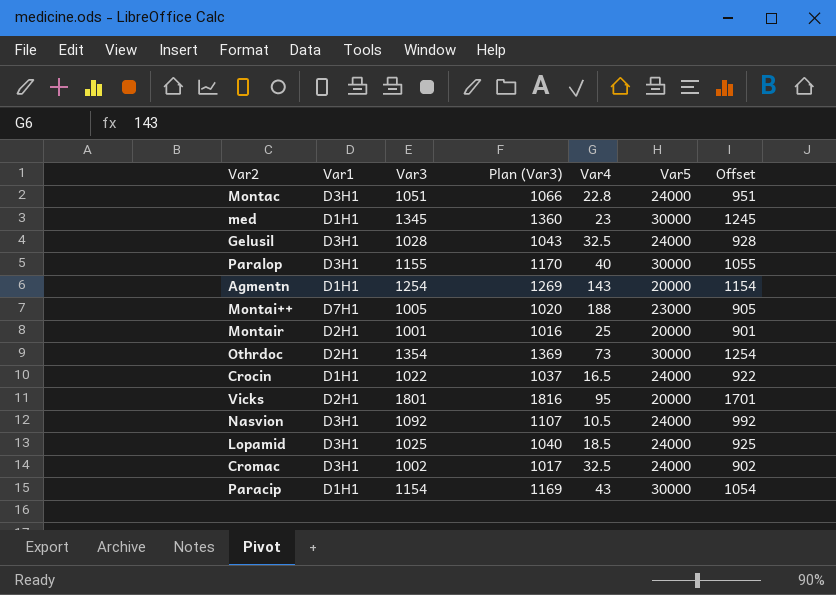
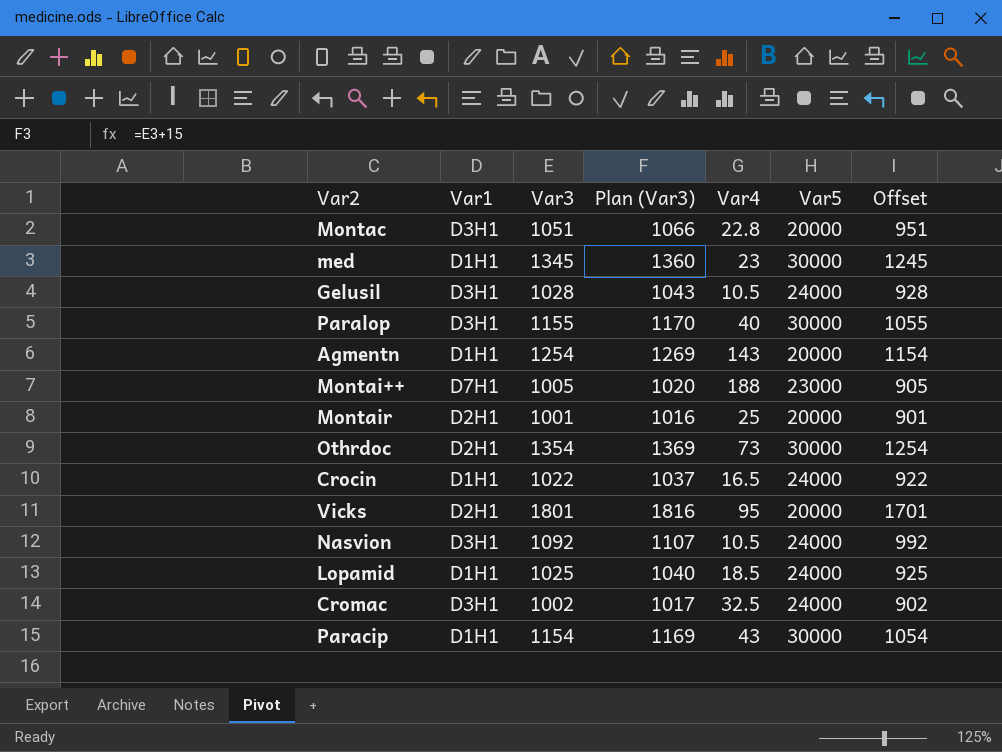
Montac | Var5: 24000 -> 20000
Gelusil | Var4: 32.5 -> 10.5
Lopamid | Var1: D3H1 -> D1H1

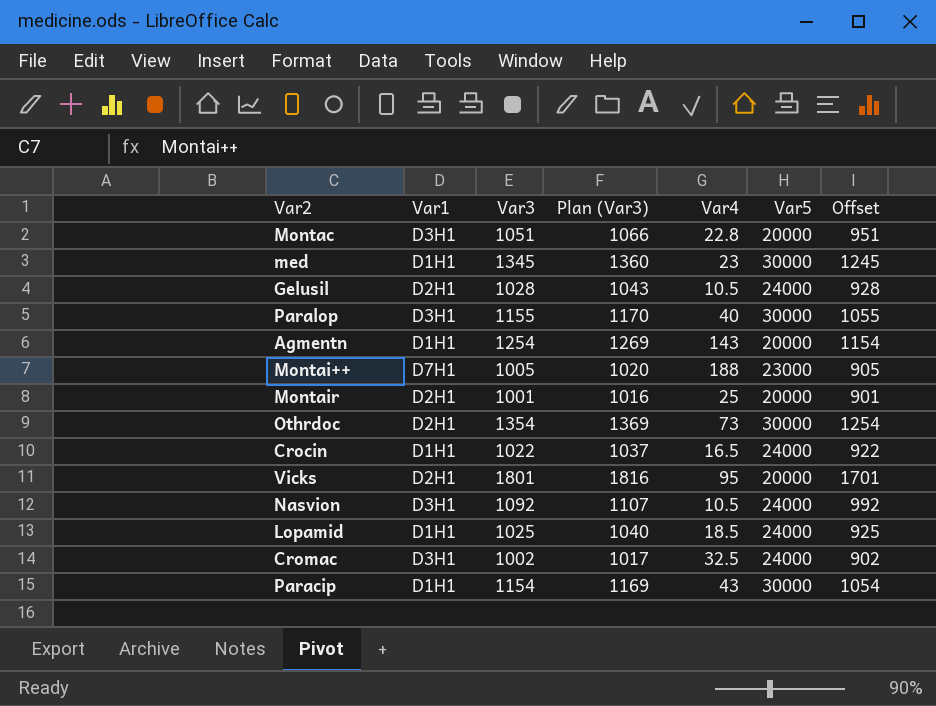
Gelusil | Var1: D3H1 -> D2H1

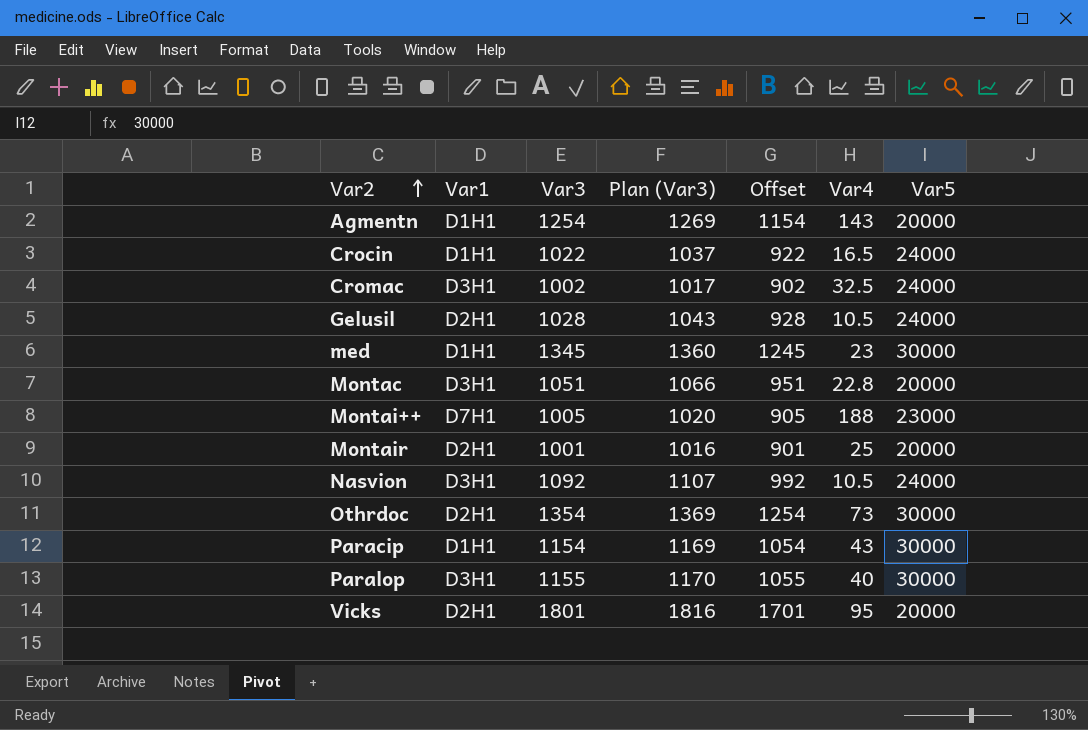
row order: none -> Var2 ascending
column Offset | position: 7 -> 5
row Lopamid: D1H1 | 1025 | 1040 | 18.5 | 24000 | 925 -> none

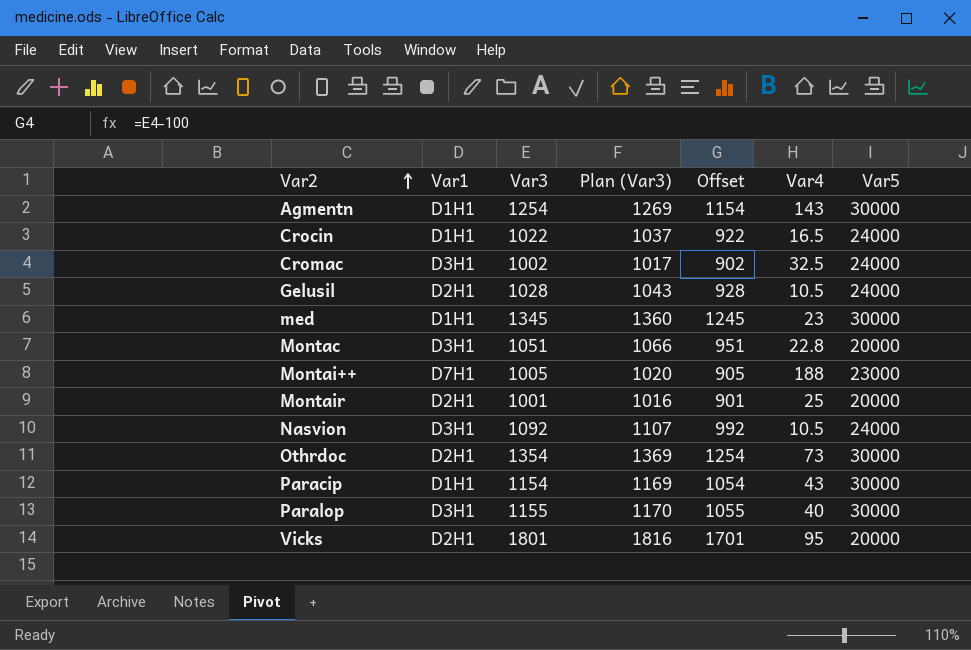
Agmentn | Var5: 20000 -> 30000

